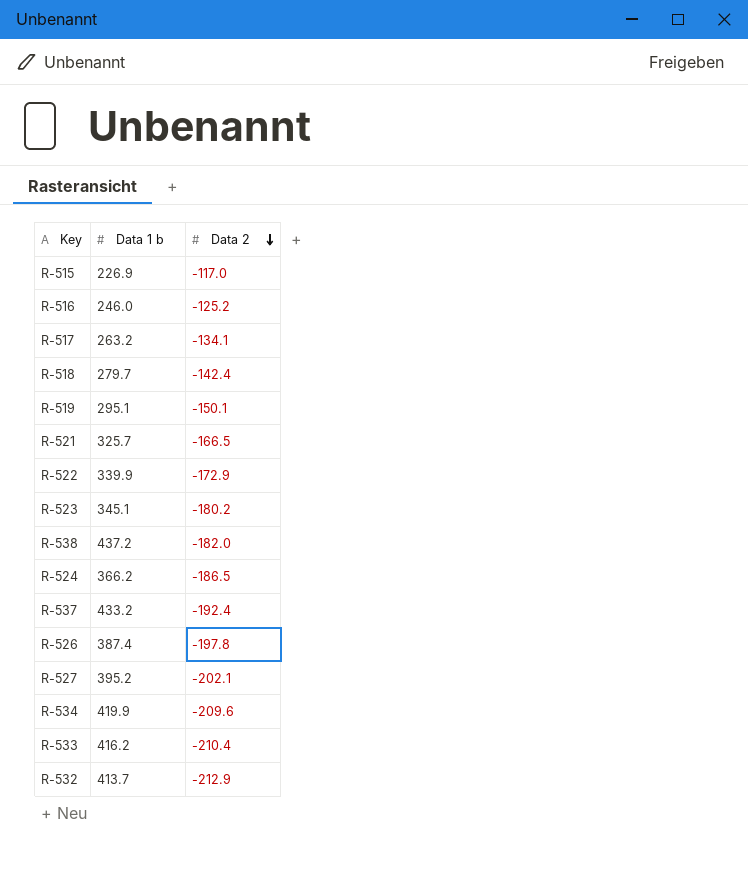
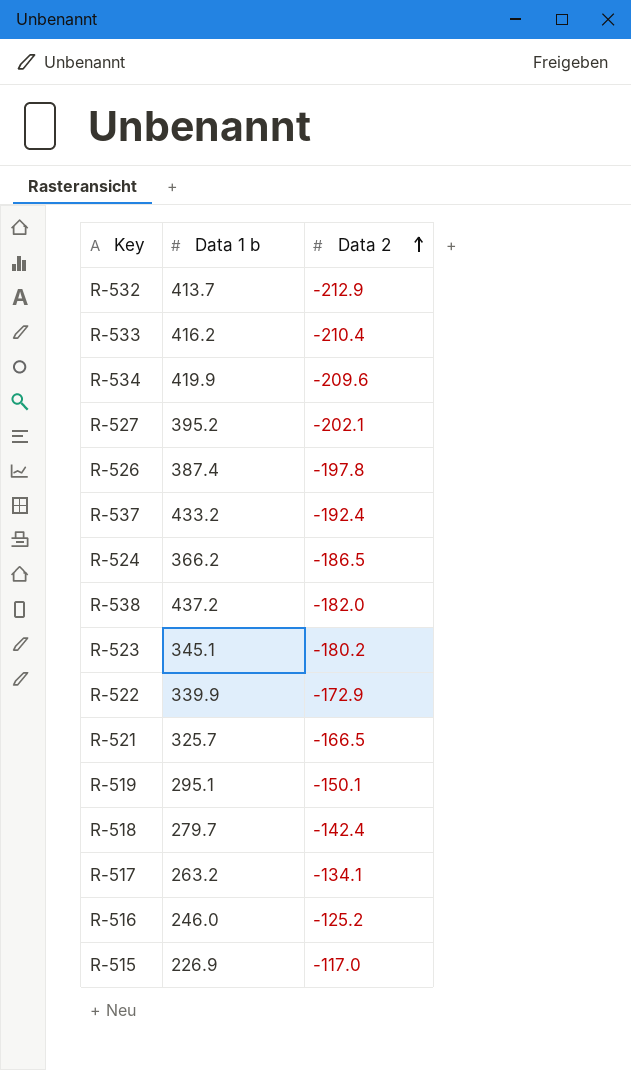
row order: Data 2 descending -> Data 2 ascending

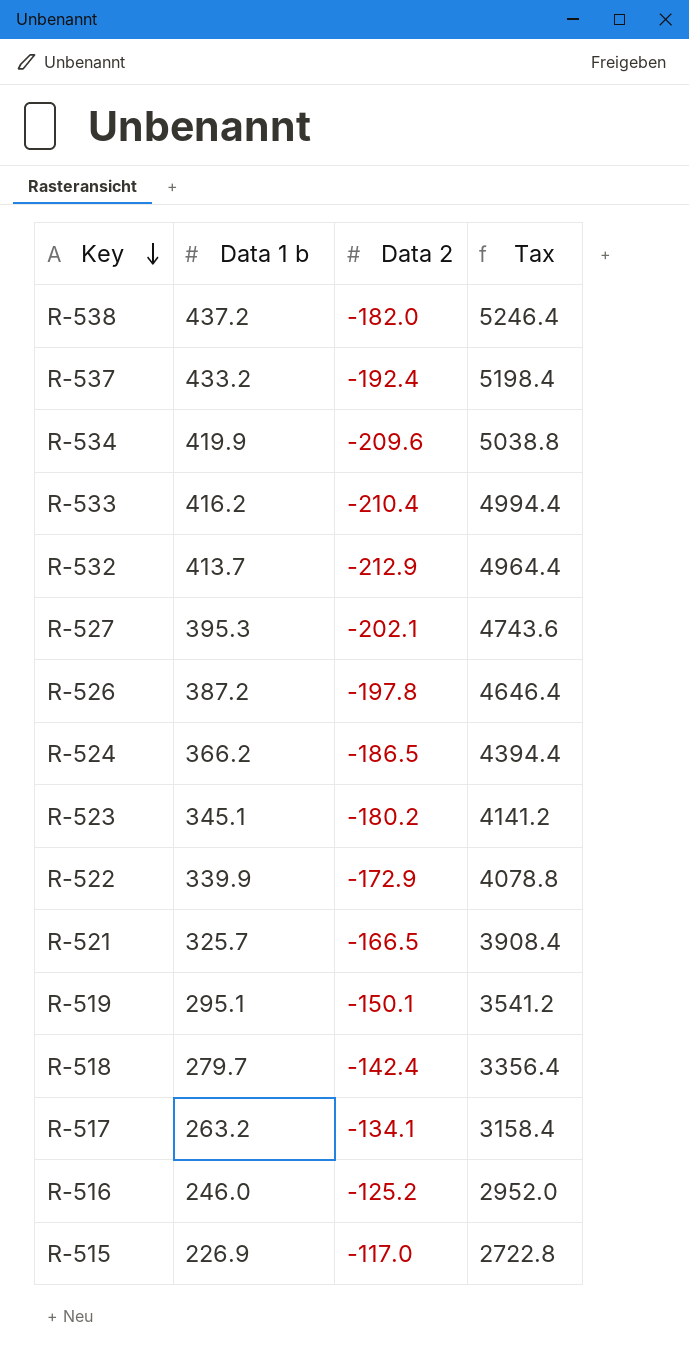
row order: Data 2 ascending -> Key descending
column Tax | formula: none -> [Data 1 b] * 12
R-527 | Data 1 b: 395.2 -> 395.3
R-526 | Data 1 b: 387.4 -> 387.2

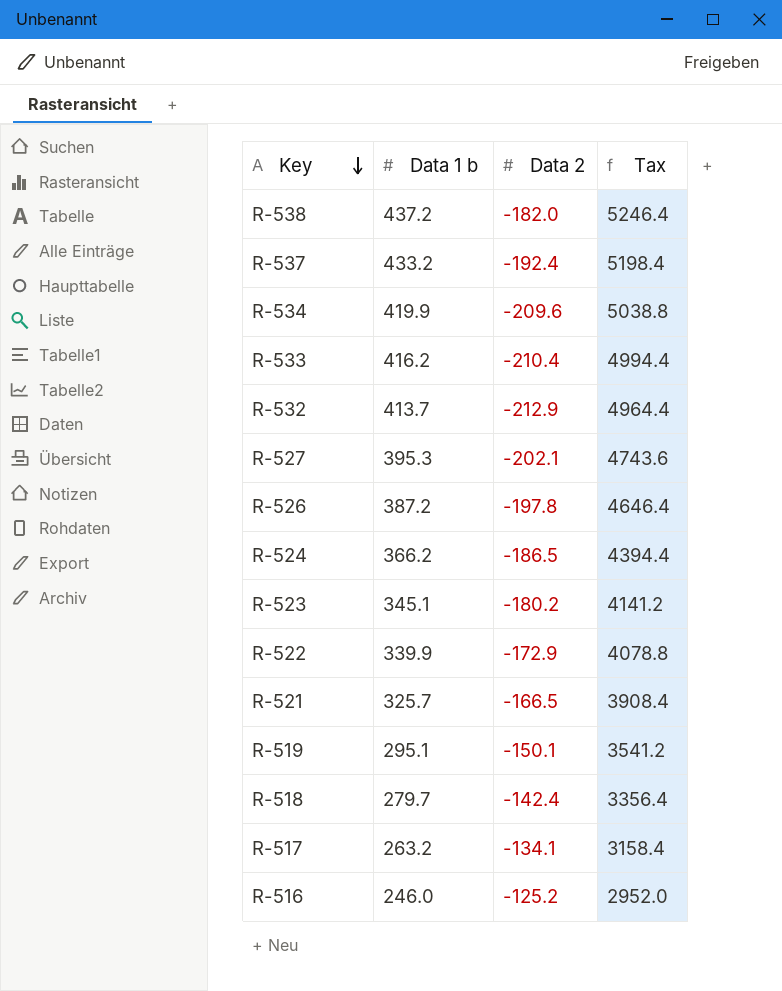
row R-515: 226.9 | -117.0 | 2722.8 -> none

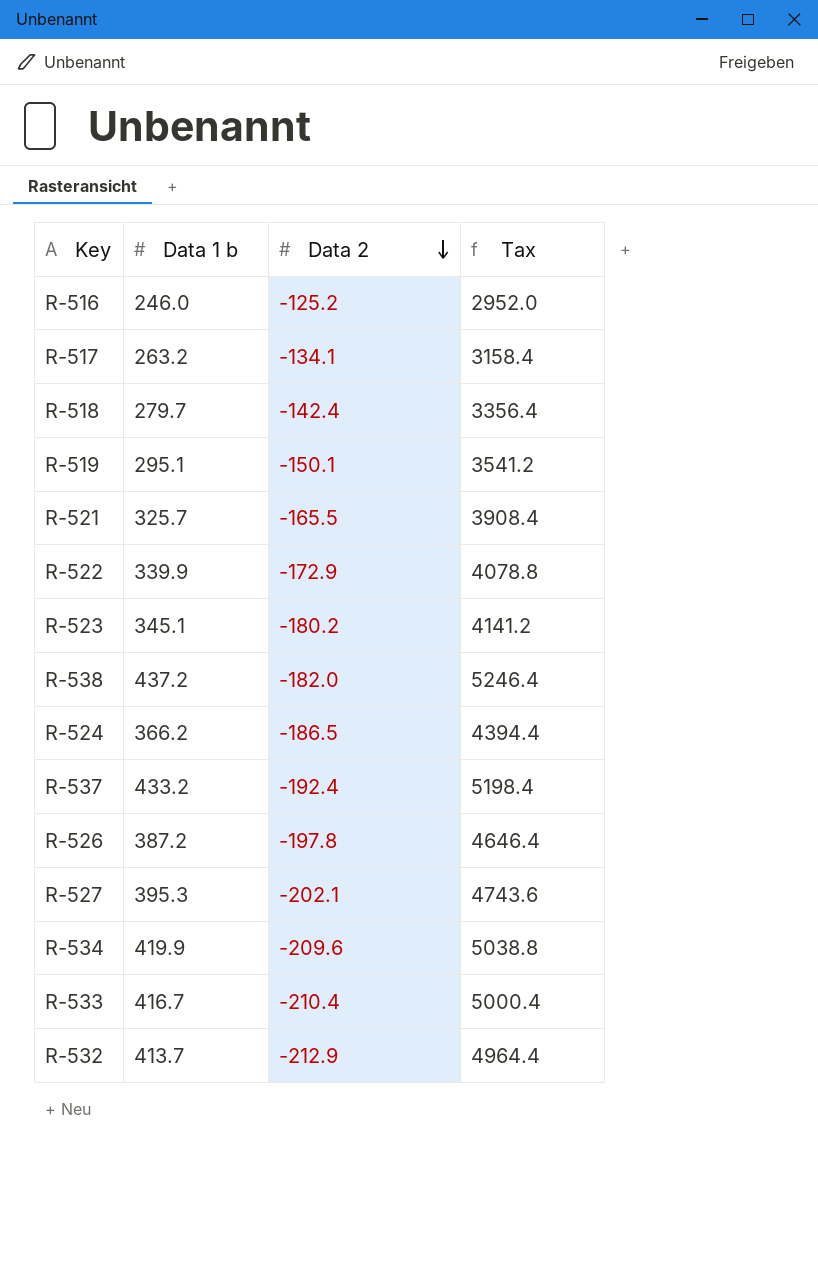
row order: Key descending -> Data 2 descending
R-521 | Data 2: -166.5 -> -165.5
R-533 | Data 1 b: 416.2 -> 416.7
R-533 | Tax: 4994.4 -> 5000.4

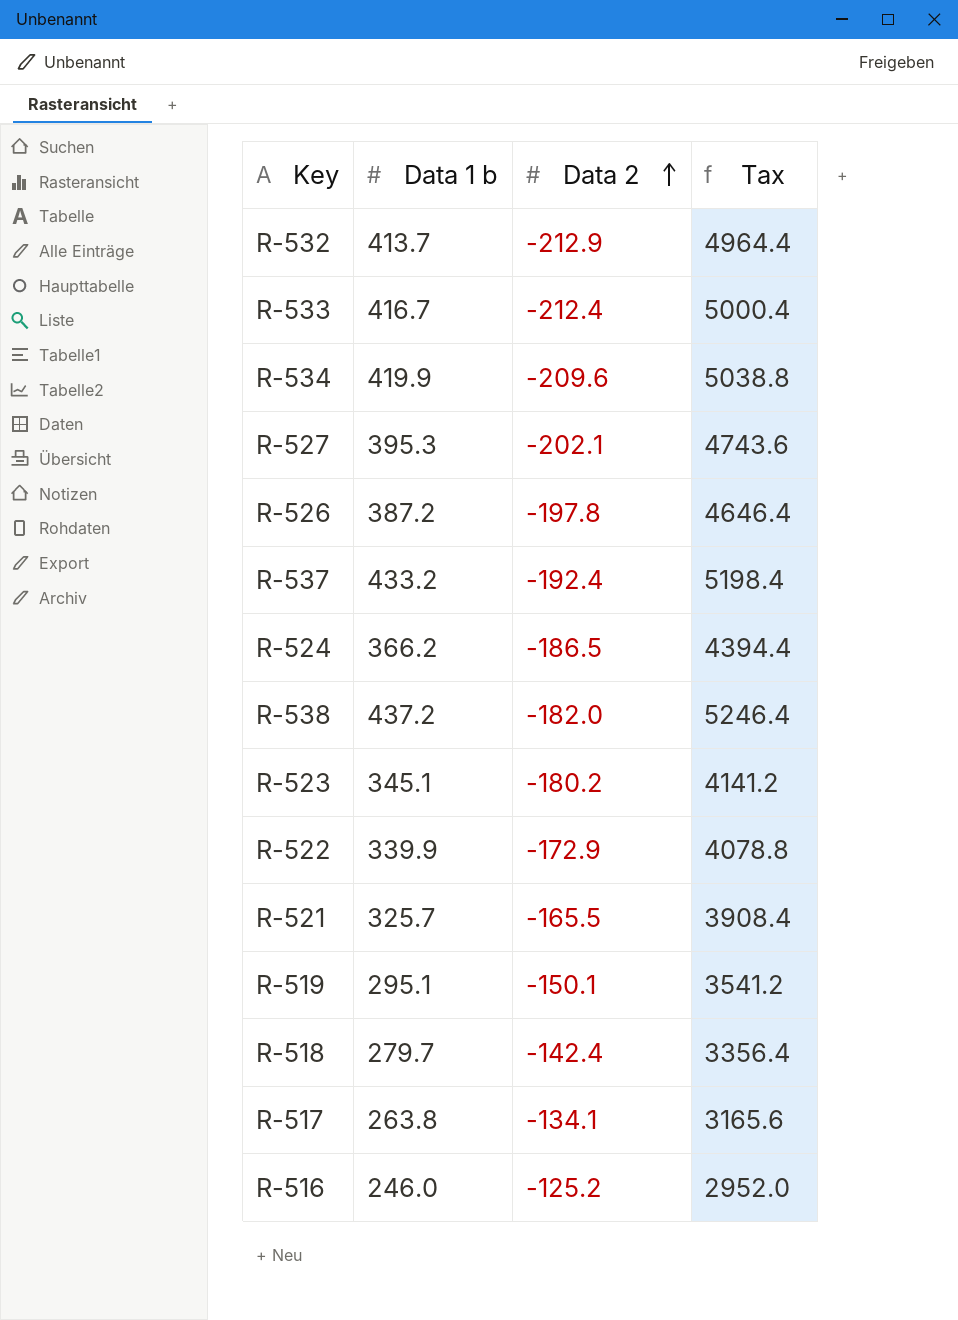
row order: Data 2 descending -> Data 2 ascending
R-533 | Data 2: -210.4 -> -212.4
R-517 | Data 1 b: 263.2 -> 263.8
R-517 | Tax: 3158.4 -> 3165.6

